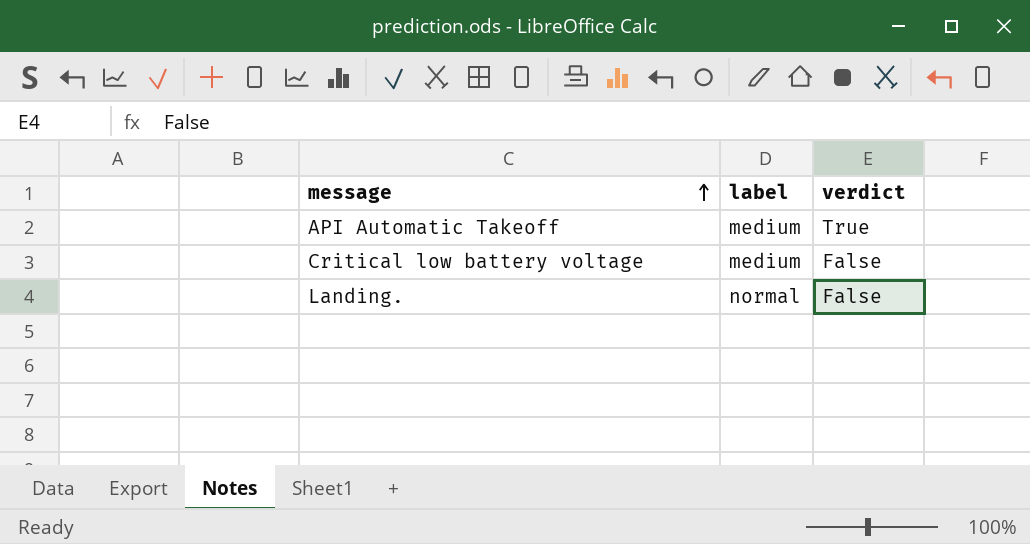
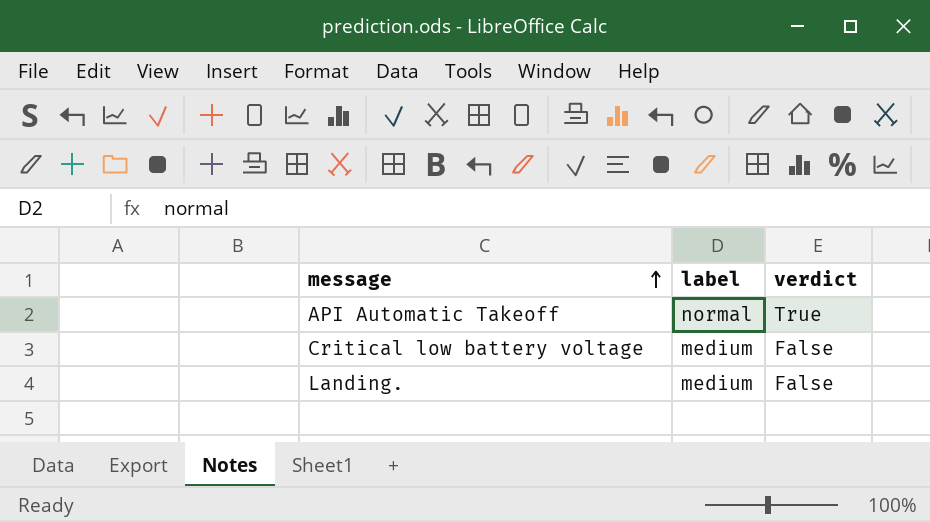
API Automatic Takeoff | label: medium -> normal
Landing. | label: normal -> medium

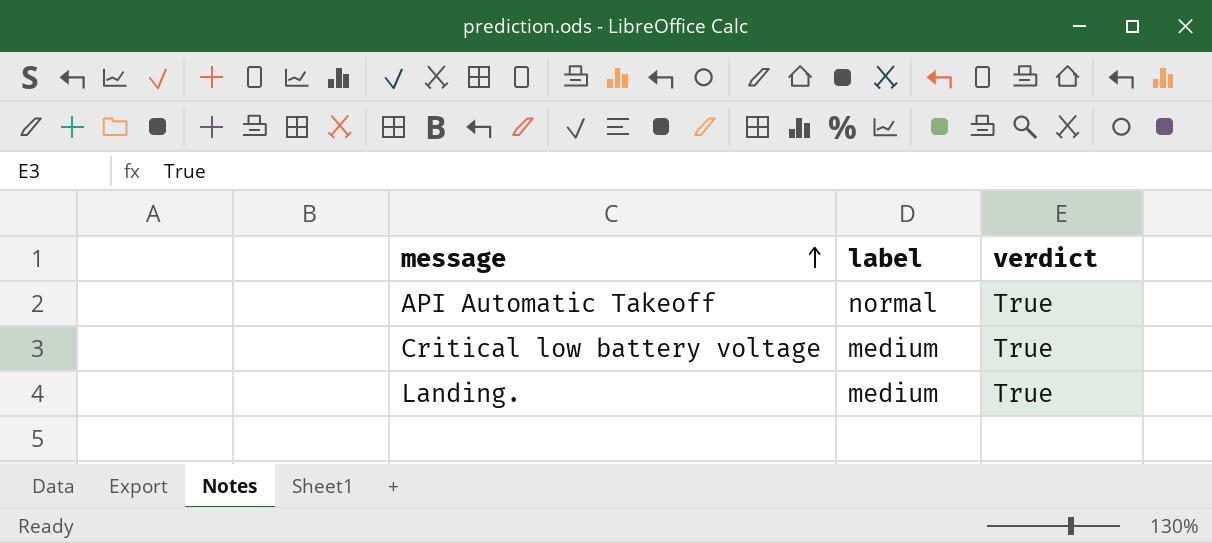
Critical low battery voltage | verdict: False -> True
Landing. | verdict: False -> True

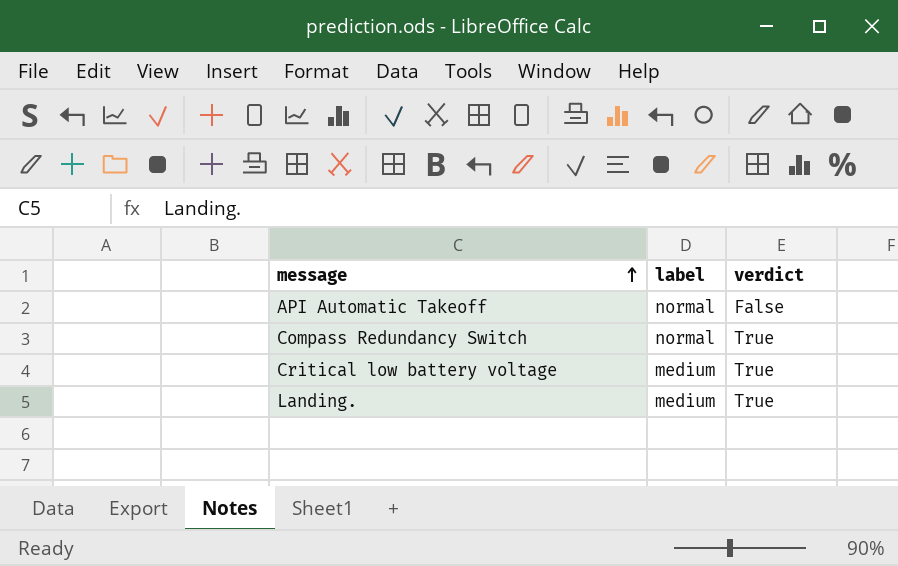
API Automatic Takeoff | verdict: True -> False
row Compass Redundancy Switch: none -> normal | True

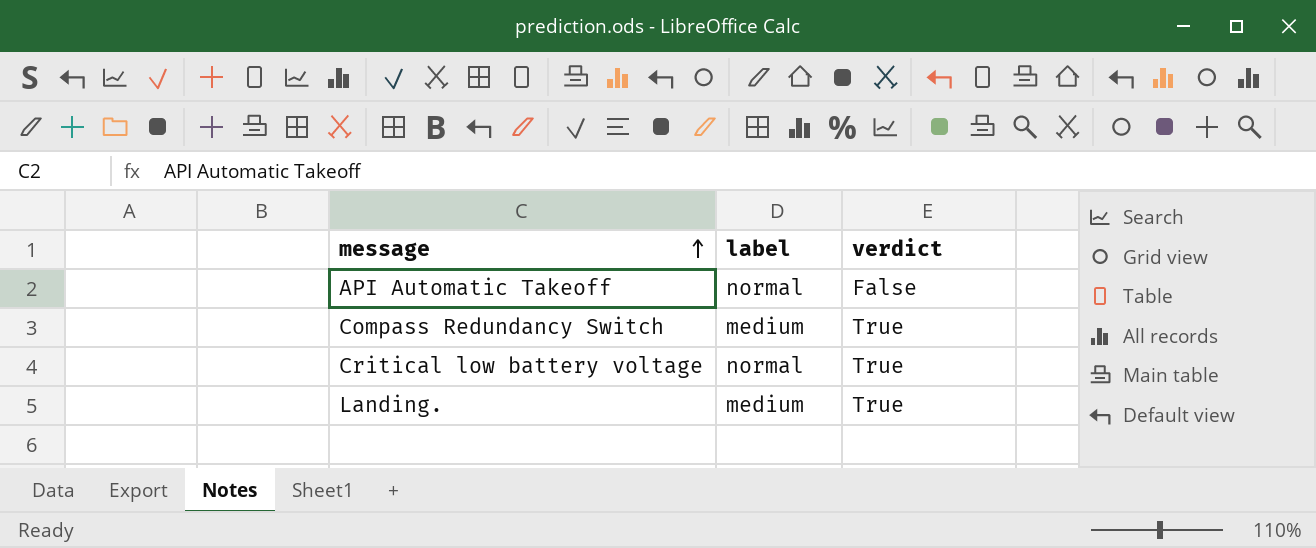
Compass Redundancy Switch | label: normal -> medium
Critical low battery voltage | label: medium -> normal

